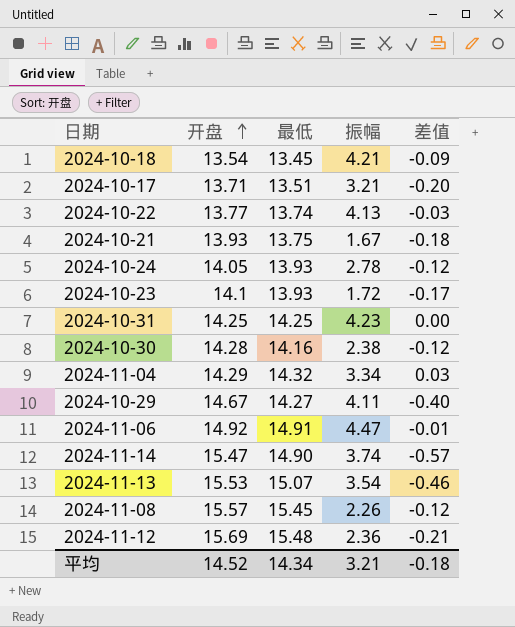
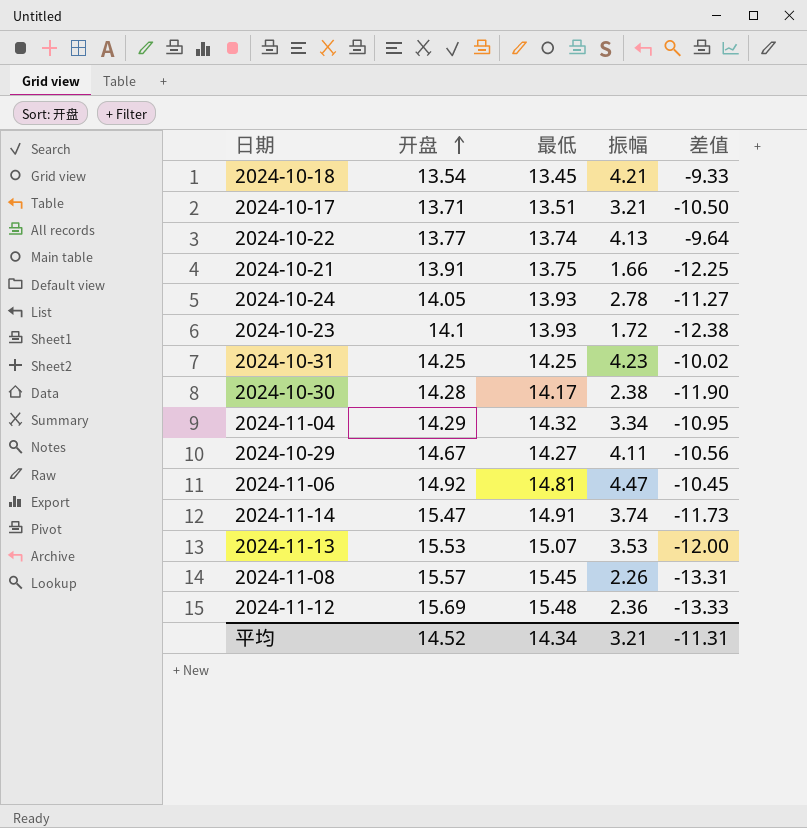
column 差值 | formula: [最低] - [开盘] -> [振幅] - [开盘]
2024-10-21 | 开盘: 13.93 -> 13.91
2024-10-21 | 振幅: 1.67 -> 1.66
2024-10-30 | 最低: 14.16 -> 14.17
2024-11-06 | 最低: 14.91 -> 14.81
2024-11-14 | 最低: 14.90 -> 14.91
2024-11-13 | 振幅: 3.54 -> 3.53
平均 | 差值: -0.18 -> -11.31

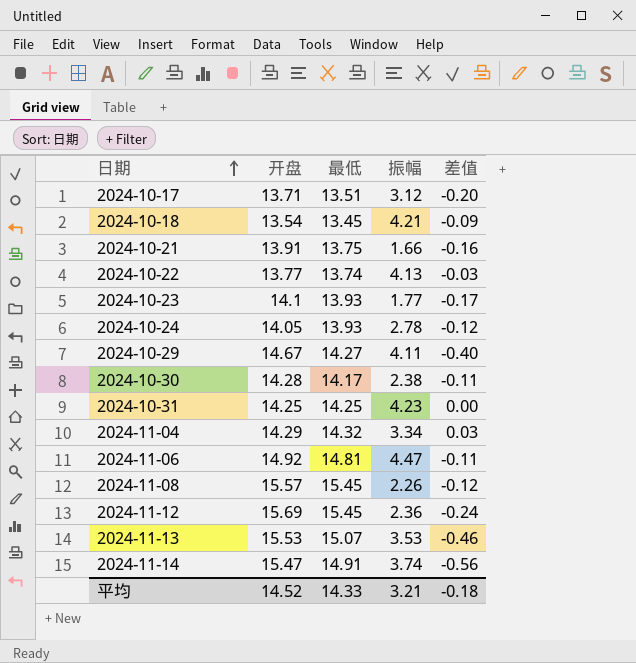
row order: 开盘 ascending -> 日期 ascending
column 差值 | formula: [振幅] - [开盘] -> [最低] - [开盘]
2024-10-17 | 振幅: 3.21 -> 3.12
2024-10-23 | 振幅: 1.72 -> 1.77
2024-11-12 | 最低: 15.48 -> 15.45
平均 | 最低: 14.34 -> 14.33
平均 | 差值: -11.31 -> -0.18

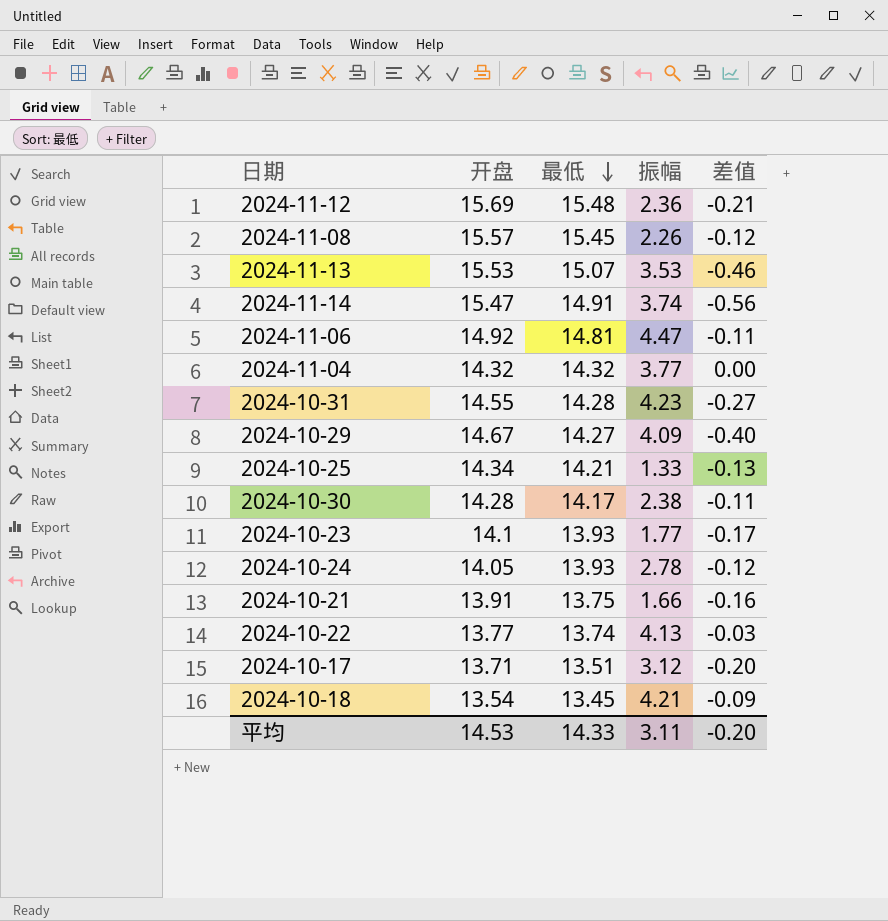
row order: 日期 ascending -> 最低 descending
2024-11-12 | 最低: 15.45 -> 15.48
2024-11-12 | 差值: -0.24 -> -0.21
2024-11-04 | 开盘: 14.29 -> 14.32
2024-11-04 | 振幅: 3.34 -> 3.77
2024-11-04 | 差值: 0.03 -> 0.00
2024-10-31 | 开盘: 14.25 -> 14.55
2024-10-31 | 最低: 14.25 -> 14.28
2024-10-31 | 差值: 0.00 -> -0.27
2024-10-29 | 振幅: 4.11 -> 4.09
row 2024-10-25: none -> 14.34 | 14.21 | 1.33 | -0.13
平均 | 开盘: 14.52 -> 14.53
平均 | 振幅: 3.21 -> 3.11
平均 | 差值: -0.18 -> -0.20

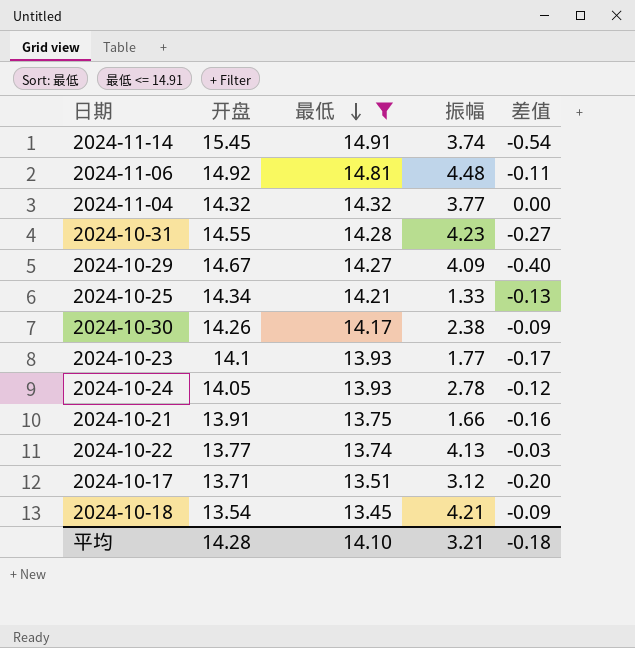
filter: none -> 最低 <= 14.91
2024-11-14 | 开盘: 15.47 -> 15.45
2024-11-14 | 差值: -0.56 -> -0.54
2024-11-06 | 振幅: 4.47 -> 4.48
2024-10-30 | 开盘: 14.28 -> 14.26
2024-10-30 | 差值: -0.11 -> -0.09
平均 | 开盘: 14.53 -> 14.28
平均 | 最低: 14.33 -> 14.10
平均 | 振幅: 3.11 -> 3.21
平均 | 差值: -0.20 -> -0.18

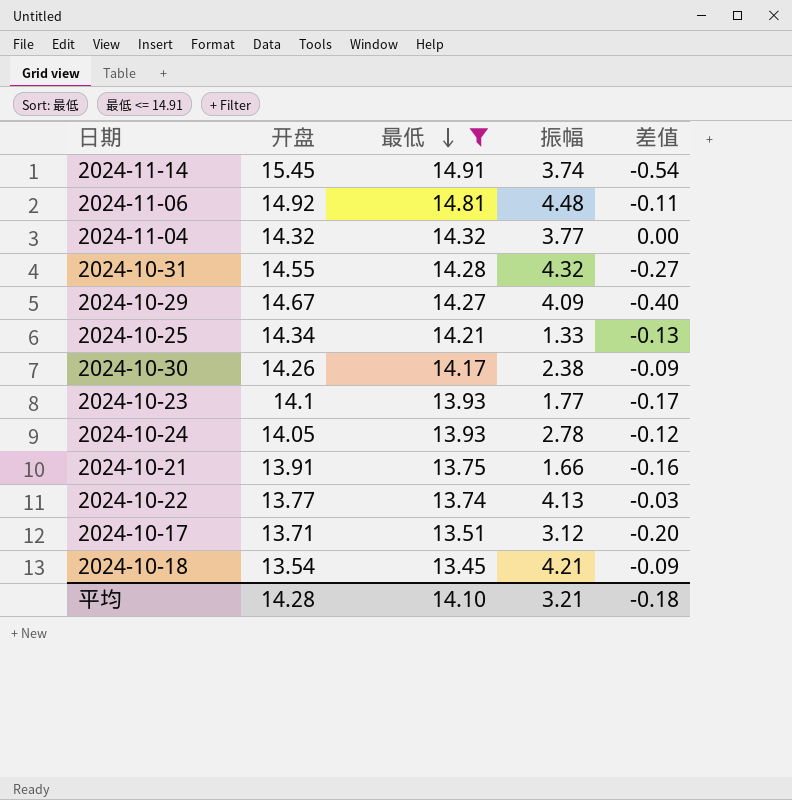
2024-10-31 | 振幅: 4.23 -> 4.32

